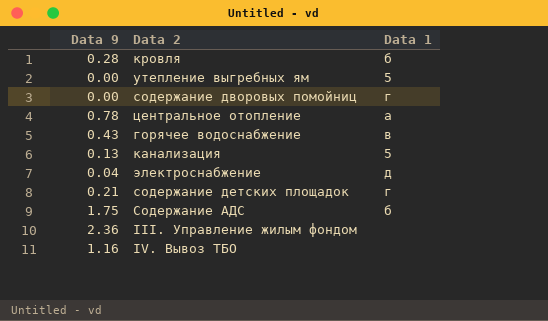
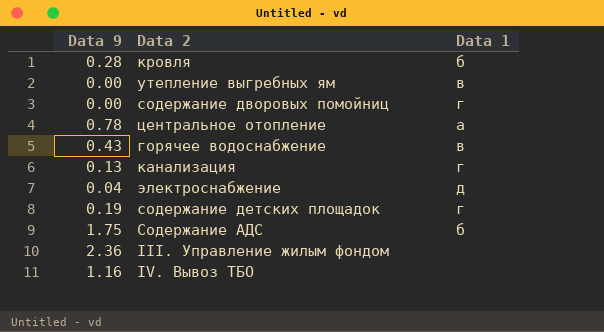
утепление выгребных ям | Data 1: 5 -> в
канализация | Data 1: 5 -> г
содержание детских площадок | Data 9: 0.21 -> 0.19

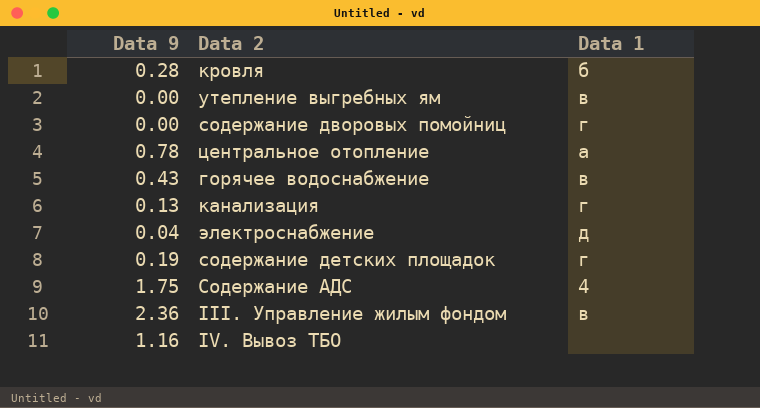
Содержание АДС | Data 1: б -> 4
III. Управление жилым фондом | Data 1: none -> в

